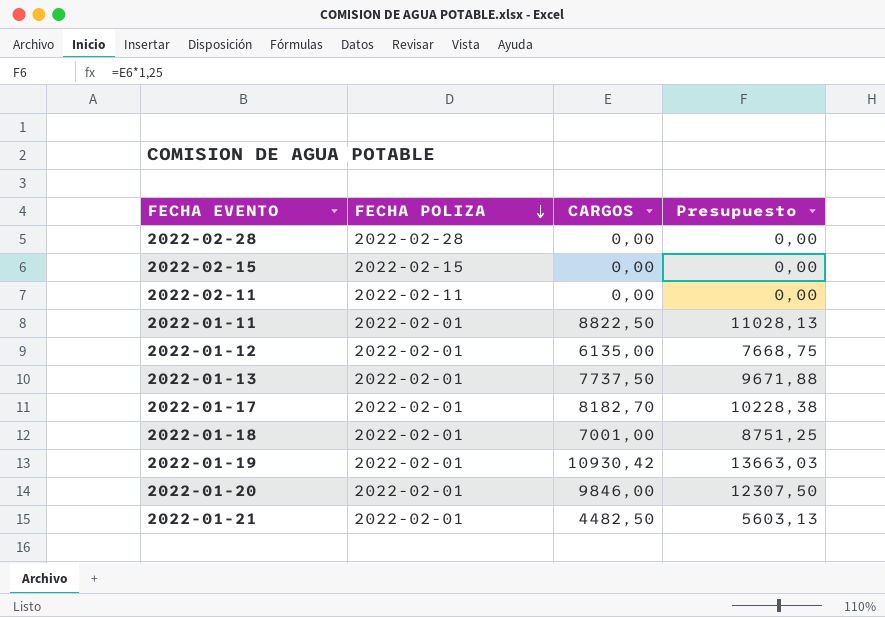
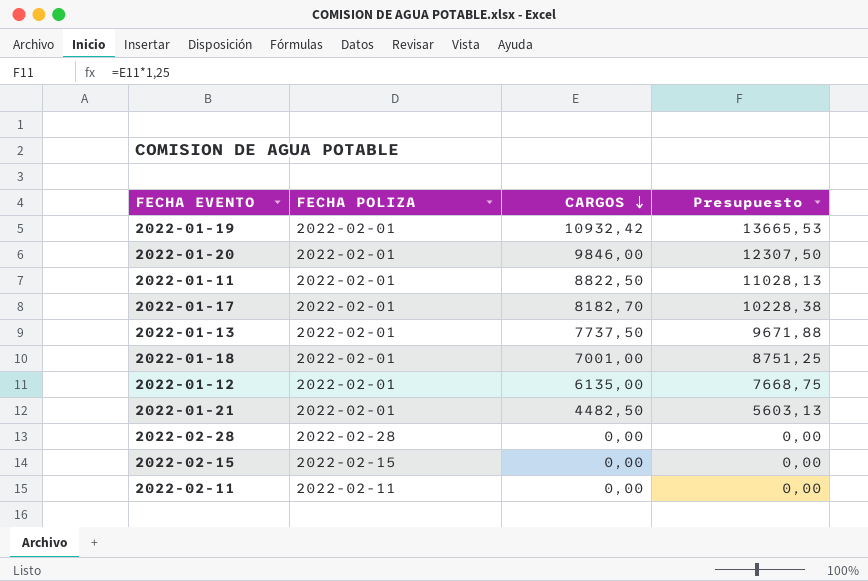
row order: FECHA POLIZA descending -> CARGOS descending
2022-01-19 | CARGOS: 10930,42 -> 10932,42
2022-01-19 | Presupuesto: 13663,03 -> 13665,53

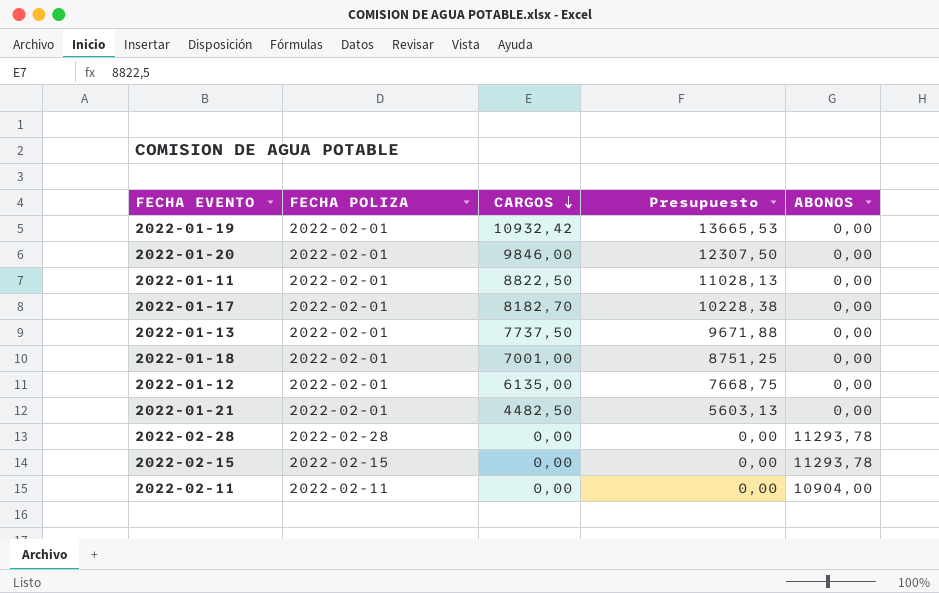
column ABONOS | position: none -> 5

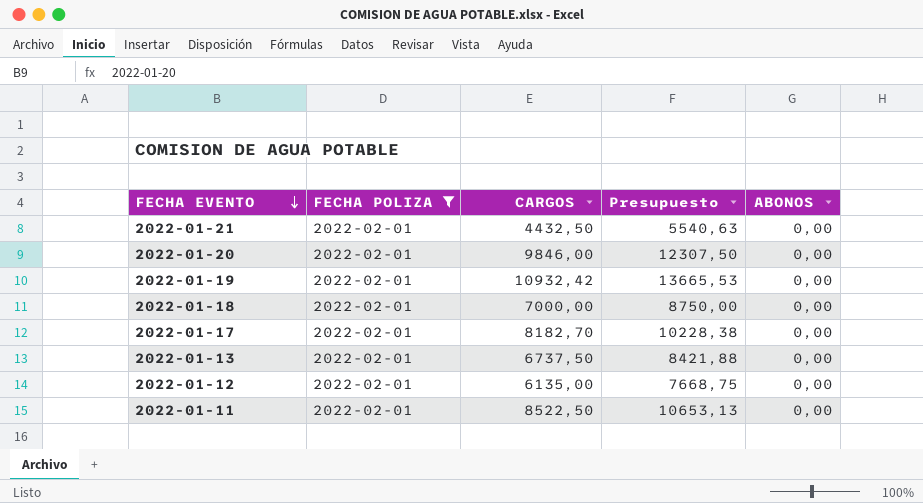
filter: none -> FECHA POLIZA = 2022-02-01
row order: CARGOS descending -> FECHA EVENTO descending
2022-01-21 | CARGOS: 4482,50 -> 4432,50
2022-01-21 | Presupuesto: 5603,13 -> 5540,63
2022-01-18 | CARGOS: 7001,00 -> 7000,00
2022-01-18 | Presupuesto: 8751,25 -> 8750,00
2022-01-13 | CARGOS: 7737,50 -> 6737,50
2022-01-13 | Presupuesto: 9671,88 -> 8421,88
2022-01-11 | CARGOS: 8822,50 -> 8522,50
2022-01-11 | Presupuesto: 11028,13 -> 10653,13

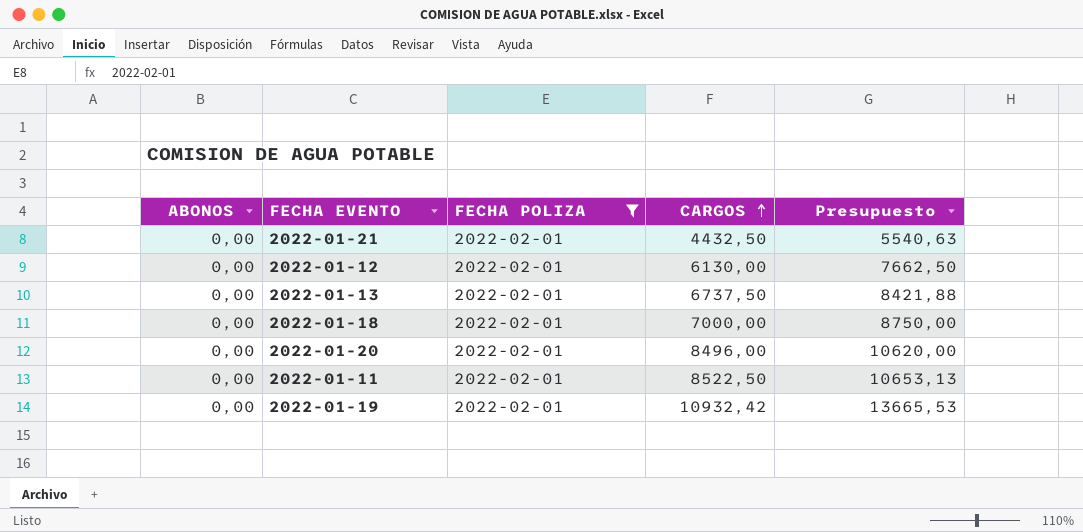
row order: FECHA EVENTO descending -> CARGOS ascending
column ABONOS | position: 5 -> 1
row 2022-01-17: 2022-02-01 | 8182,70 | 10228,38 | 0,00 -> none
2022-01-12 | CARGOS: 6135,00 -> 6130,00
2022-01-12 | Presupuesto: 7668,75 -> 7662,50
2022-01-20 | CARGOS: 9846,00 -> 8496,00
2022-01-20 | Presupuesto: 12307,50 -> 10620,00

